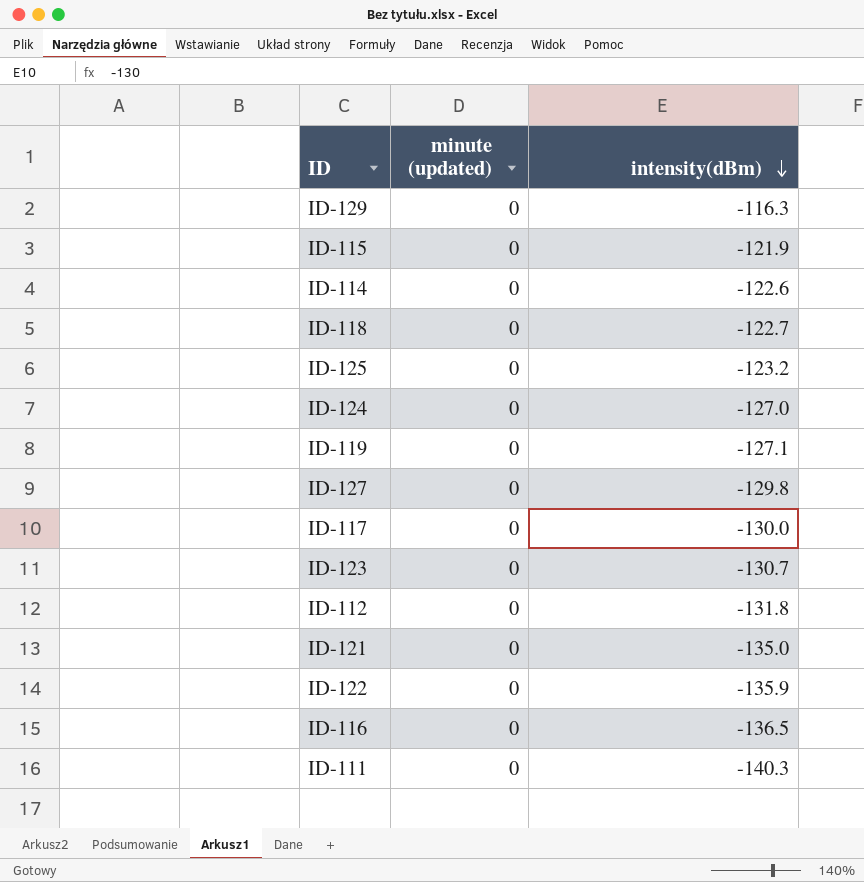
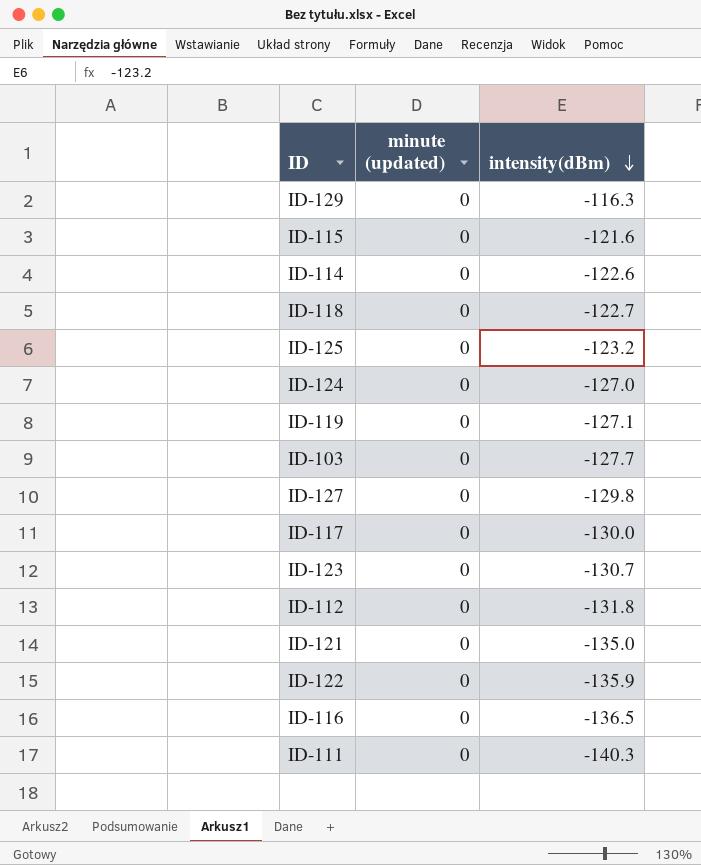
ID-115 | intensity(dBm): -121.9 -> -121.6
row ID-103: none -> 0 | -127.7

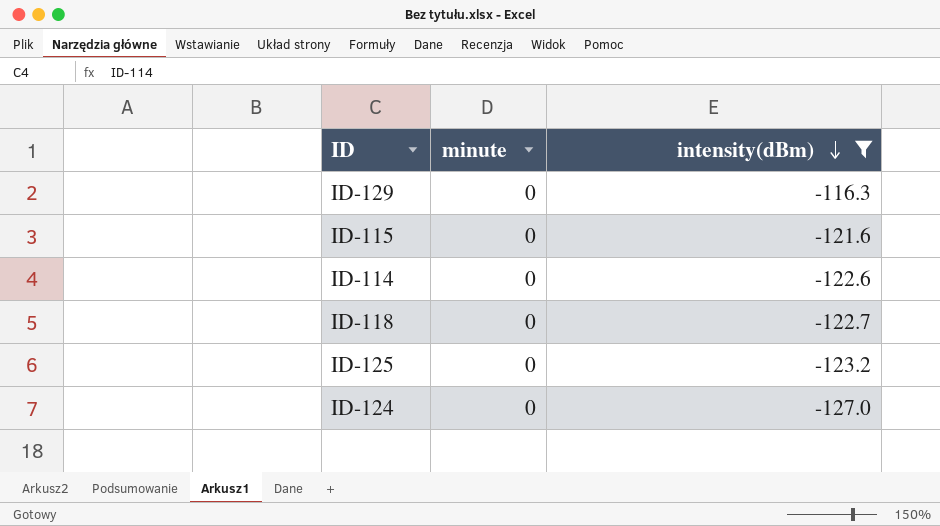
filter: none -> intensity(dBm) >= -127.0
column name: minute (updated) -> minute

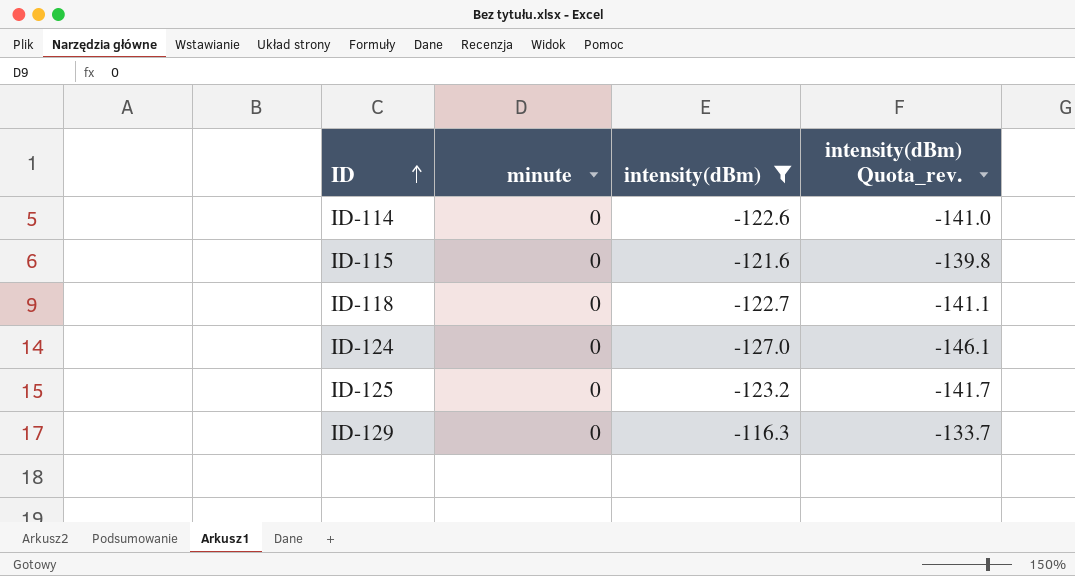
row order: intensity(dBm) descending -> ID ascending
column intensity(dBm) Quota_rev. | formula: none -> [intensity(dBm)] * 1.15

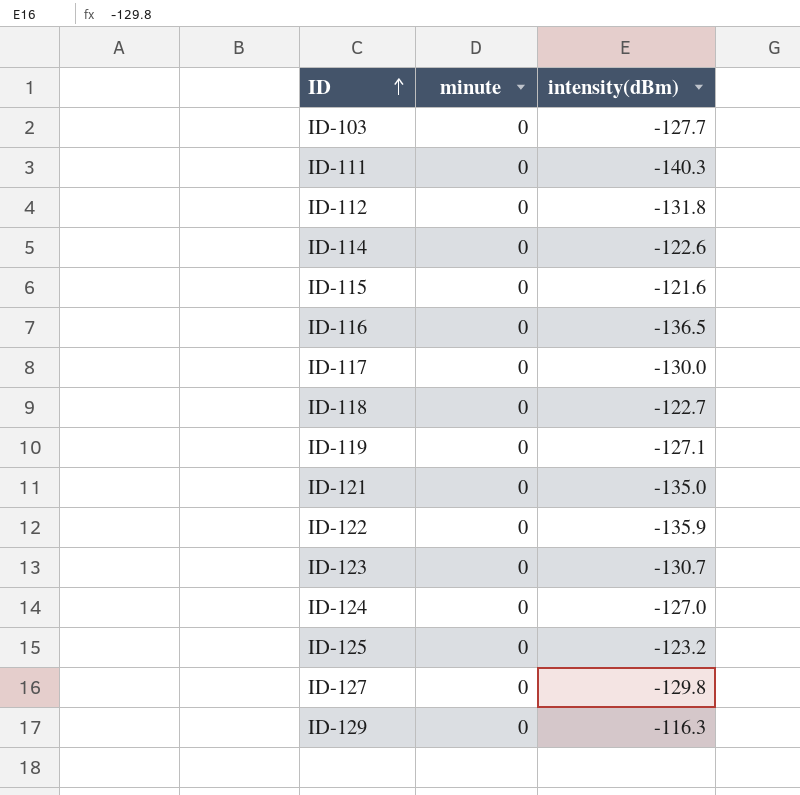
filter: intensity(dBm) >= -127.0 -> none
column intensity(dBm) Quota_rev. | formula: [intensity(dBm)] * 1.15 -> none

